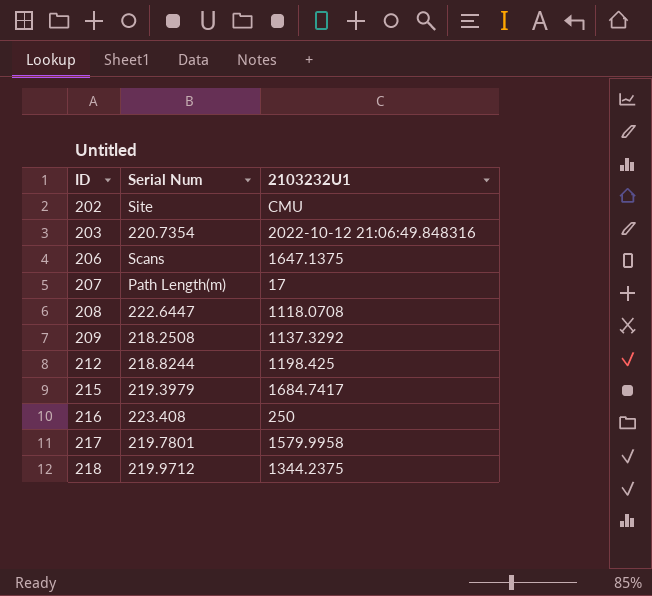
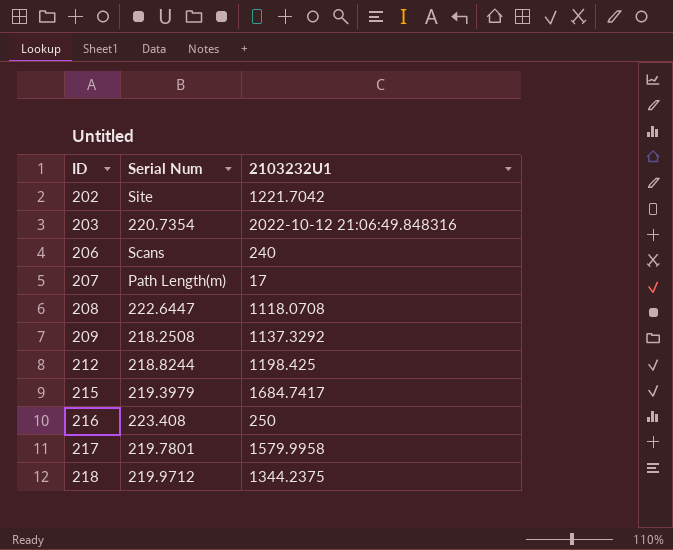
202 | 2103232U1: CMU -> 1221.7042
206 | 2103232U1: 1647.1375 -> 240

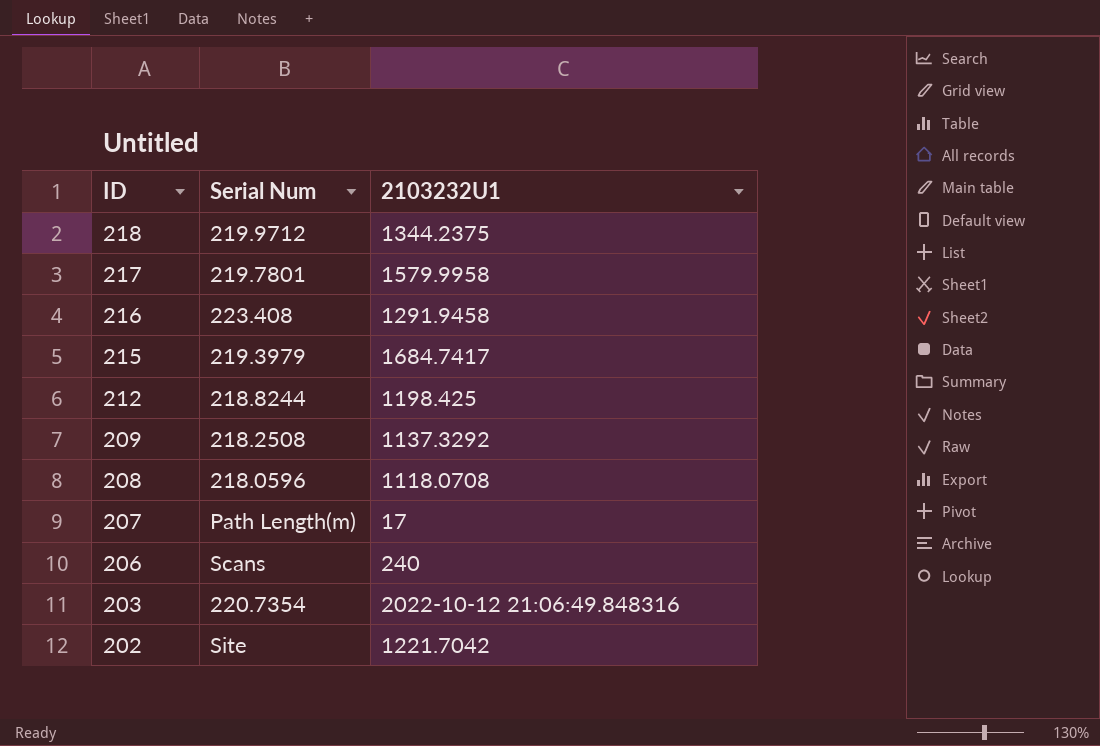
row order: ID ascending -> ID descending
216 | 2103232U1: 250 -> 1291.9458
208 | Serial Num: 222.6447 -> 218.0596

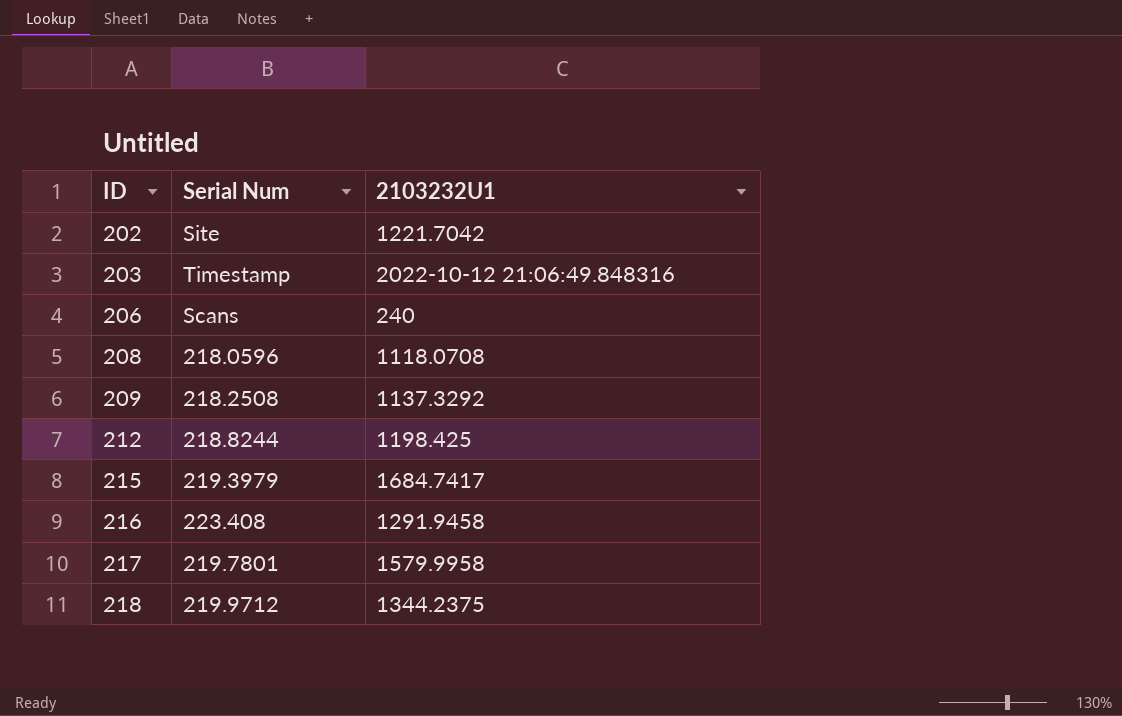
row order: ID descending -> ID ascending
row 207: Path Length(m) | 17 -> none
203 | Serial Num: 220.7354 -> Timestamp

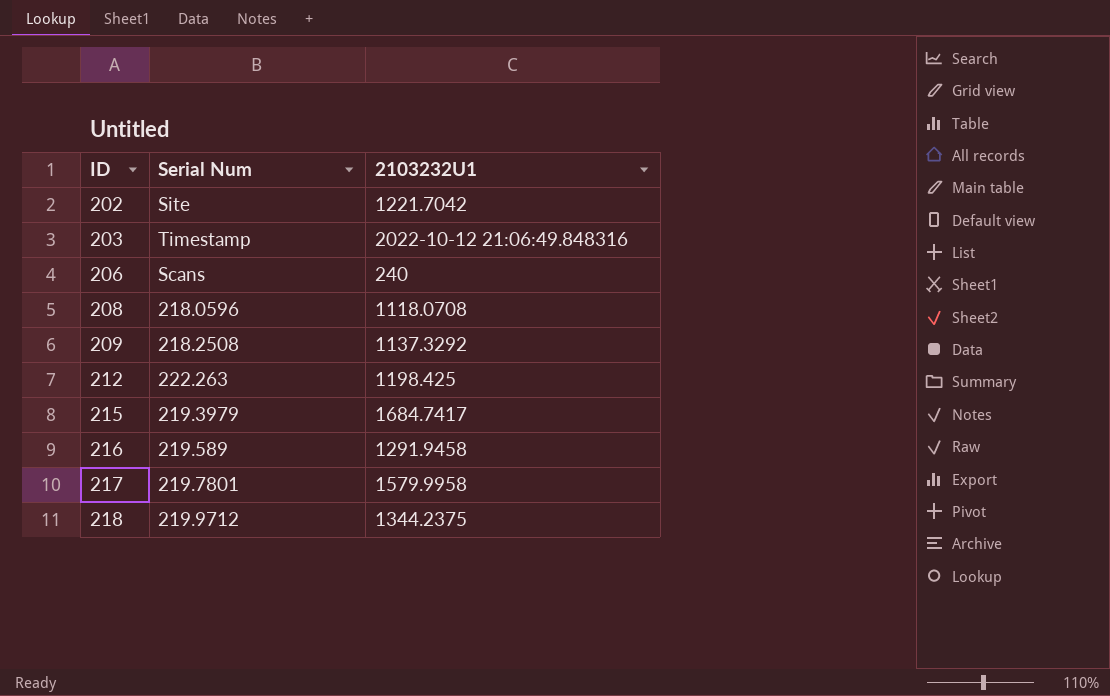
212 | Serial Num: 218.8244 -> 222.263
216 | Serial Num: 223.408 -> 219.589

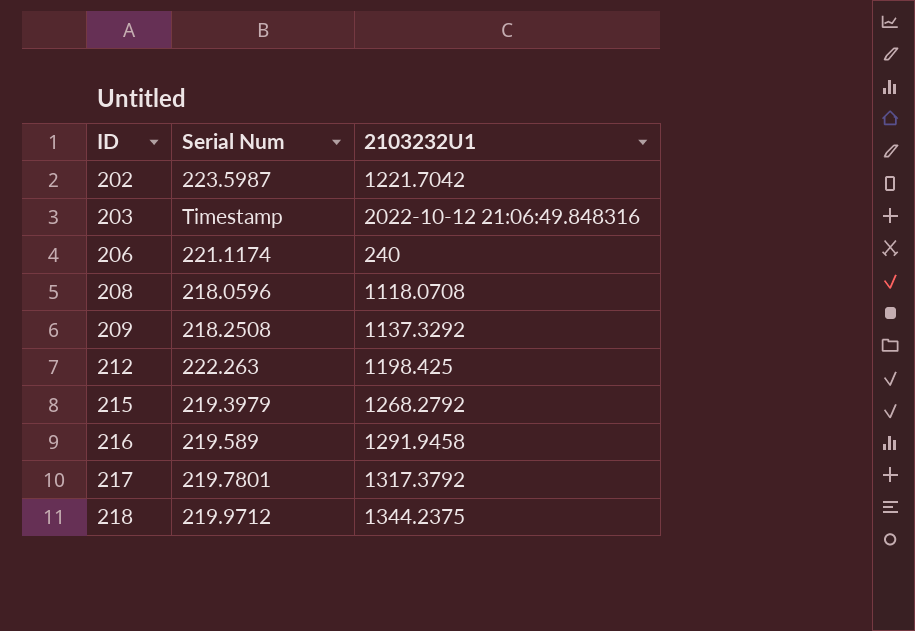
202 | Serial Num: Site -> 223.5987
206 | Serial Num: Scans -> 221.1174
215 | 2103232U1: 1684.7417 -> 1268.2792
217 | 2103232U1: 1579.9958 -> 1317.3792

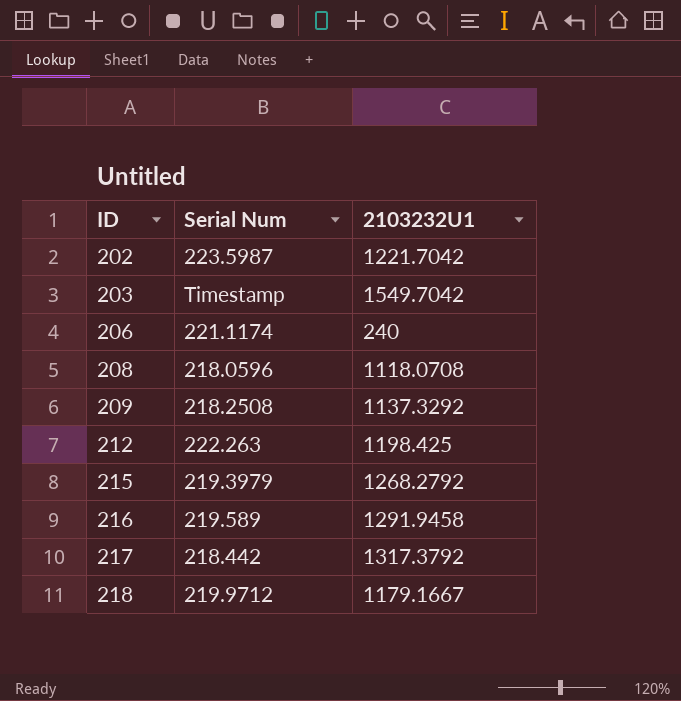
203 | 2103232U1: 2022-10-12 21:06:49.848316 -> 1549.7042
217 | Serial Num: 219.7801 -> 218.442
218 | 2103232U1: 1344.2375 -> 1179.1667

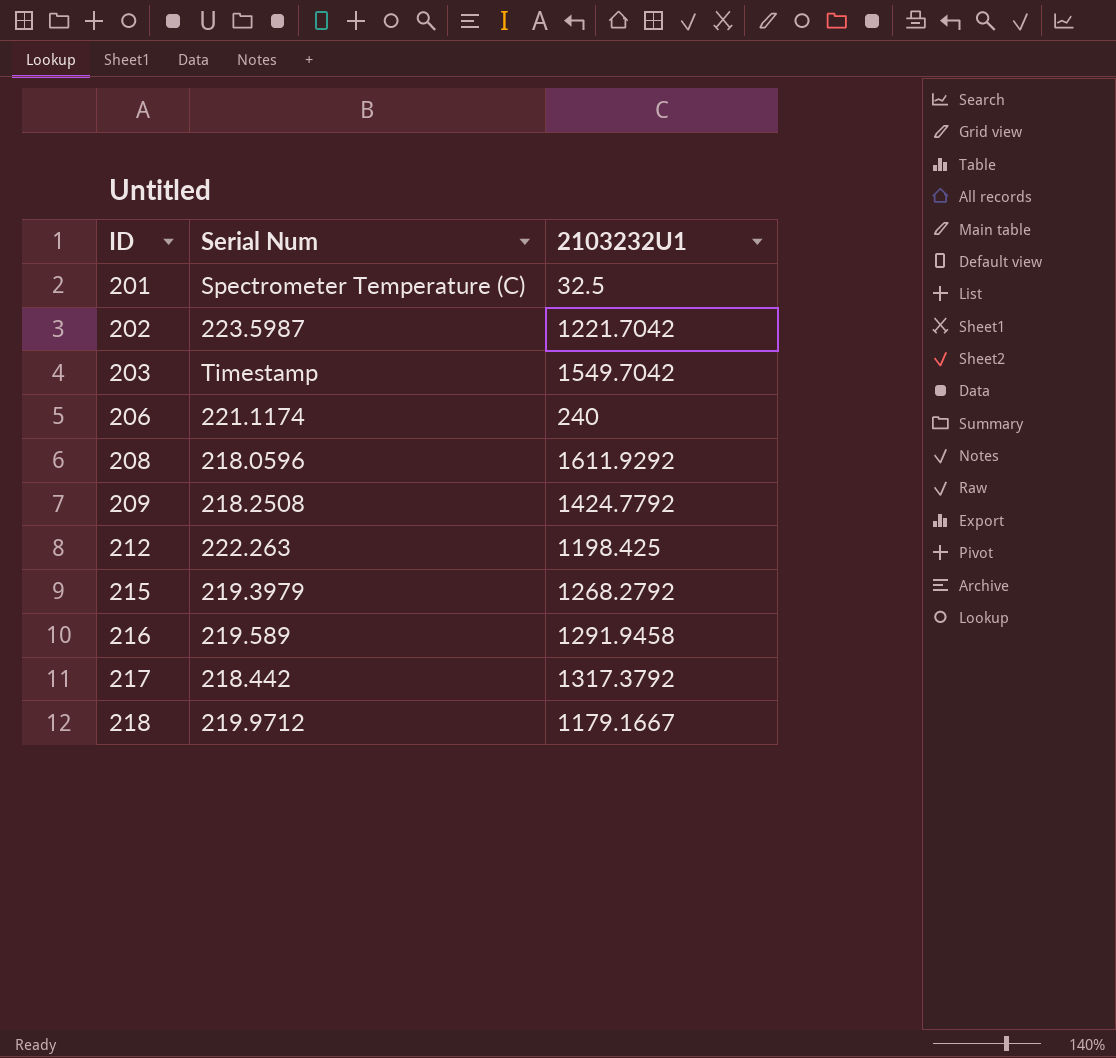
row 201: none -> Spectrometer Temperature (C) | 32.5
208 | 2103232U1: 1118.0708 -> 1611.9292
209 | 2103232U1: 1137.3292 -> 1424.7792

